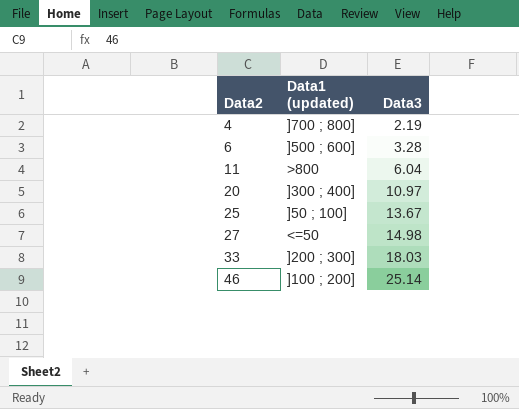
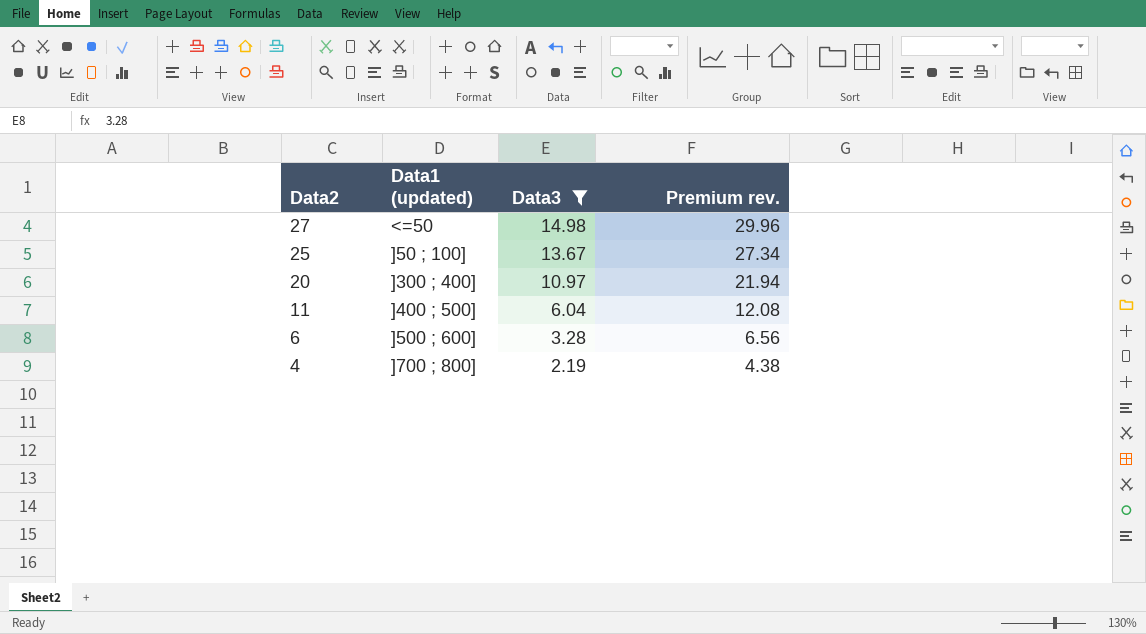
filter: none -> Data3 <= 14.98
row order: Data2 ascending -> Data2 descending
column Premium rev. | formula: none -> [Data3] * 2
11 | Data1 (updated): >800 -> ]400 ; 500]

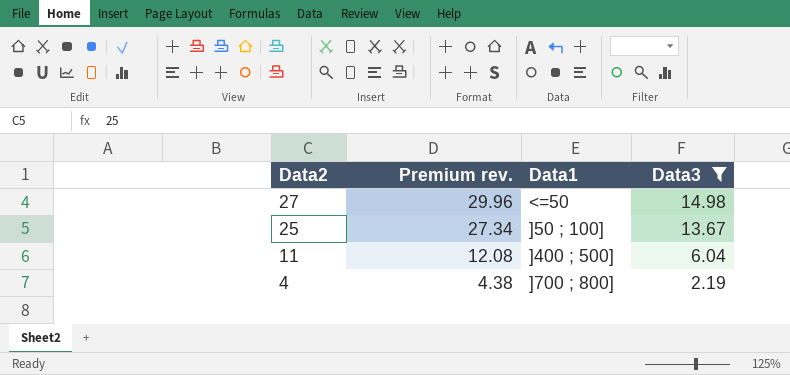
column Premium rev. | position: 4 -> 2
column name: Data1 (updated) -> Data1
row 20: ]300 ; 400] | 10.97 | 21.94 -> none
row 6: ]500 ; 600] | 3.28 | 6.56 -> none

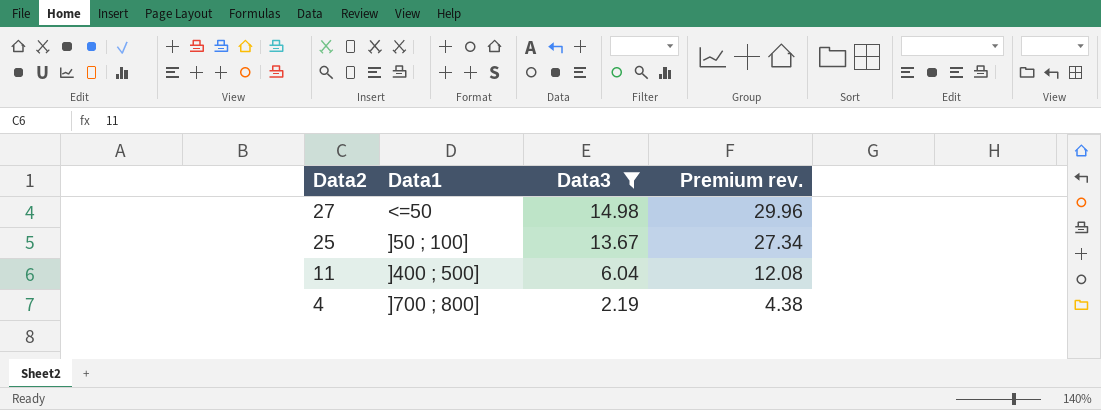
column Premium rev. | position: 2 -> 4

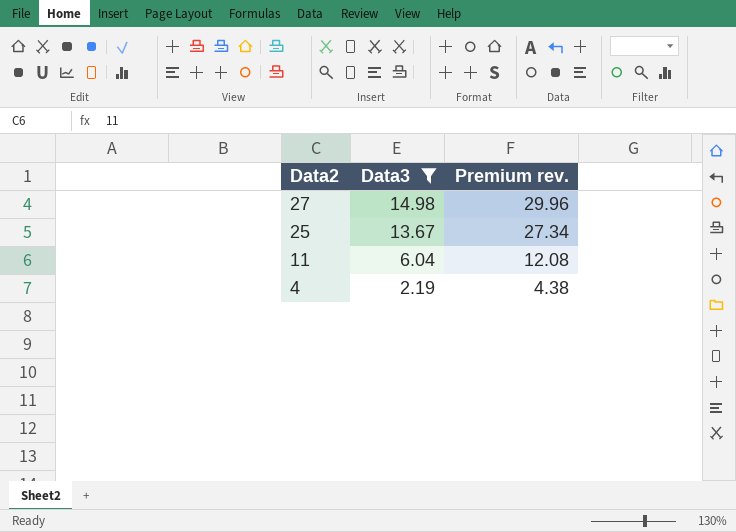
column Data1 | position: 2 -> none

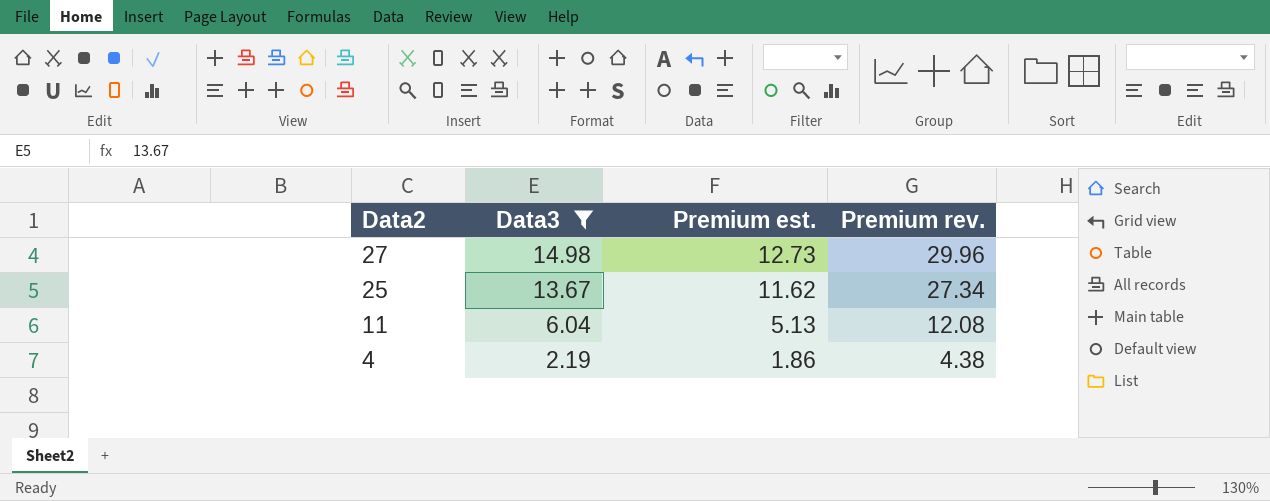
column Premium est. | formula: none -> [Data3] * 0.85

